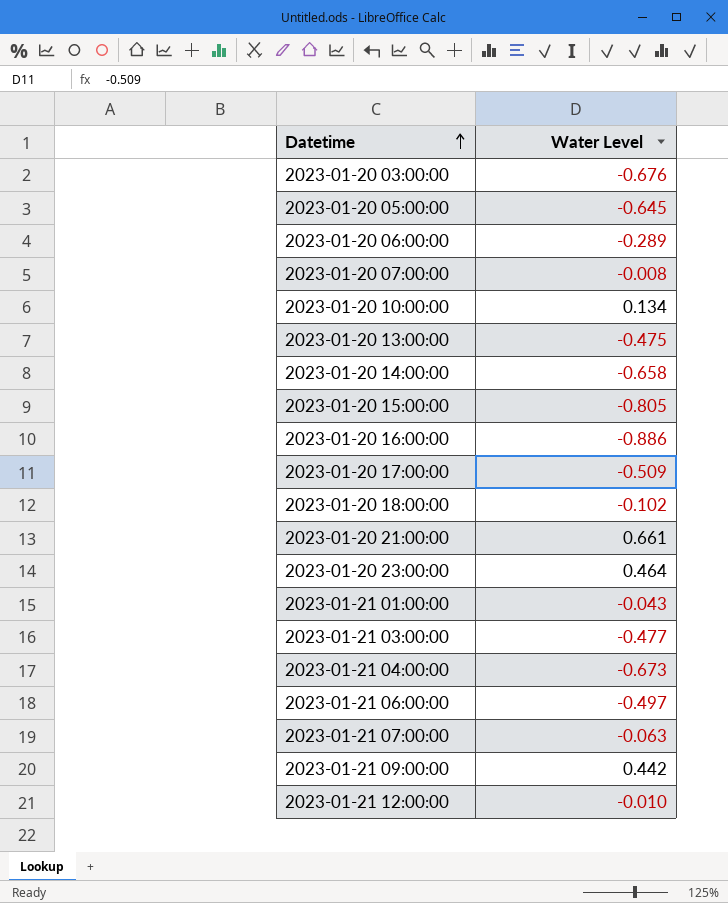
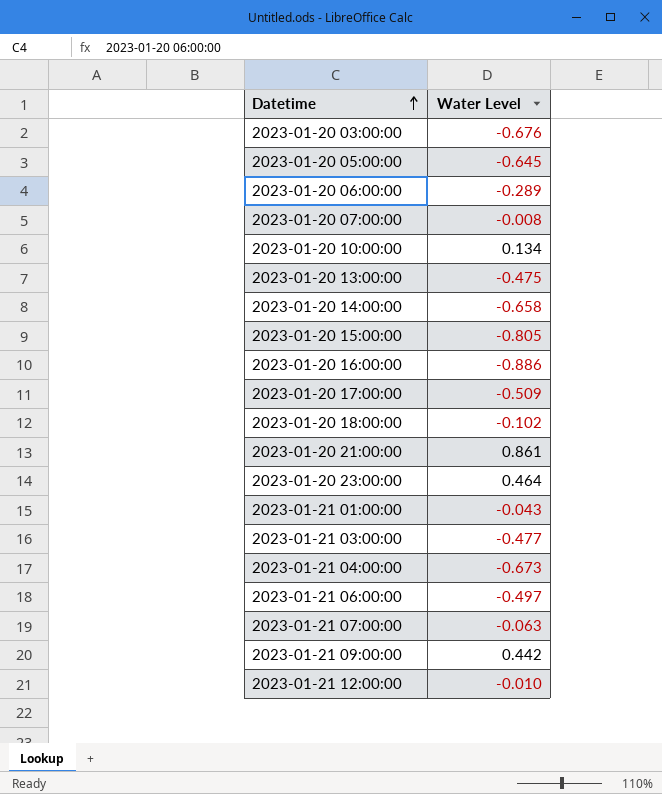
2023-01-20 21:00:00 | Water Level: 0.661 -> 0.861

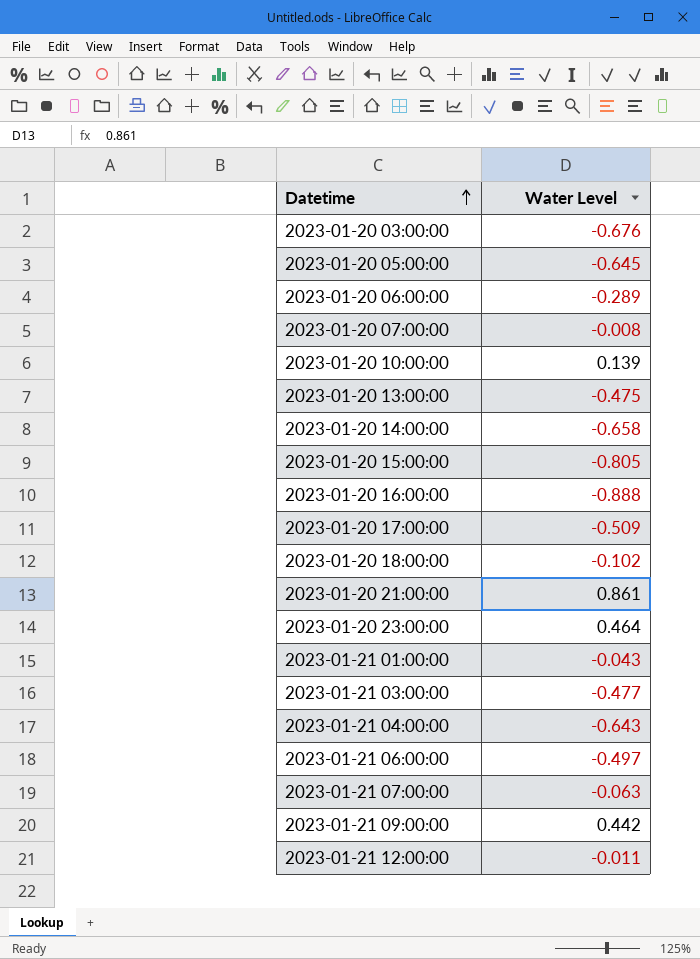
2023-01-20 10:00:00 | Water Level: 0.134 -> 0.139
2023-01-20 16:00:00 | Water Level: -0.886 -> -0.888
2023-01-21 04:00:00 | Water Level: -0.673 -> -0.643
2023-01-21 12:00:00 | Water Level: -0.010 -> -0.011

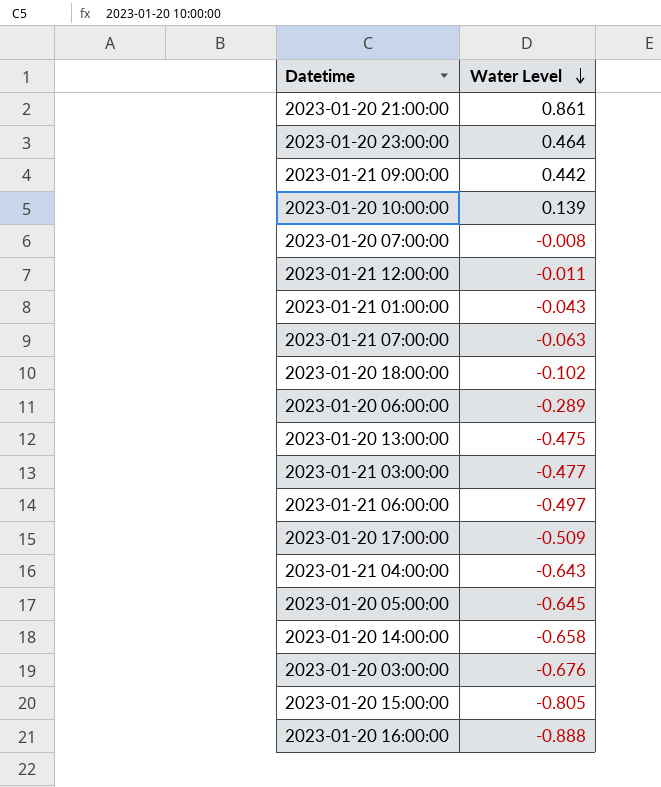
row order: Datetime ascending -> Water Level descending

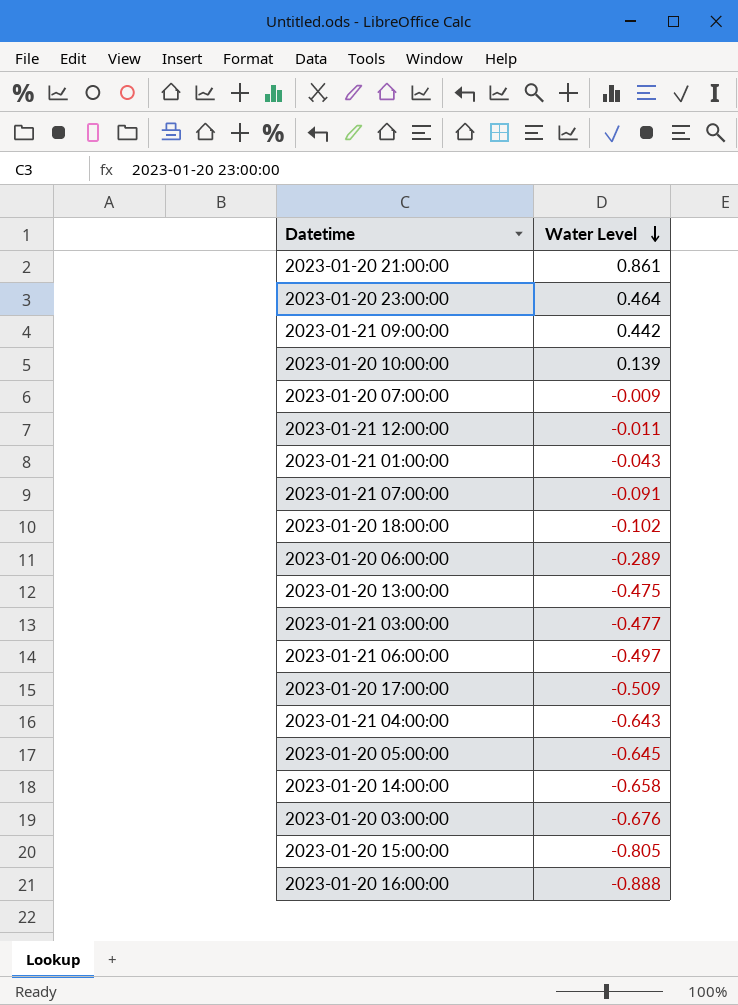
2023-01-20 07:00:00 | Water Level: -0.008 -> -0.009
2023-01-21 07:00:00 | Water Level: -0.063 -> -0.091

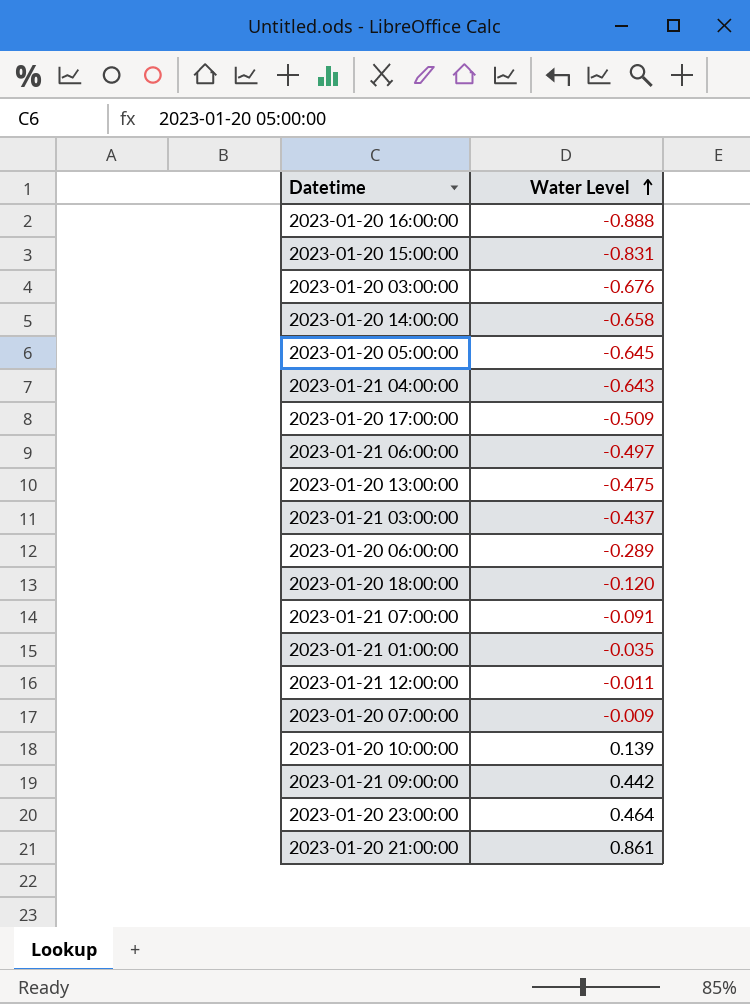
row order: Water Level descending -> Water Level ascending
2023-01-20 15:00:00 | Water Level: -0.805 -> -0.831
2023-01-21 03:00:00 | Water Level: -0.477 -> -0.437
2023-01-20 18:00:00 | Water Level: -0.102 -> -0.120
2023-01-21 01:00:00 | Water Level: -0.043 -> -0.035

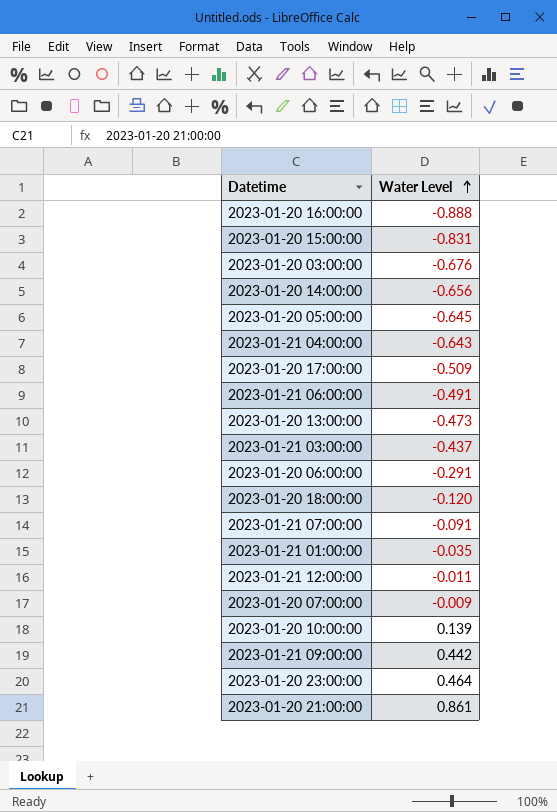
2023-01-20 14:00:00 | Water Level: -0.658 -> -0.656
2023-01-21 06:00:00 | Water Level: -0.497 -> -0.491
2023-01-20 13:00:00 | Water Level: -0.475 -> -0.473
2023-01-20 06:00:00 | Water Level: -0.289 -> -0.291

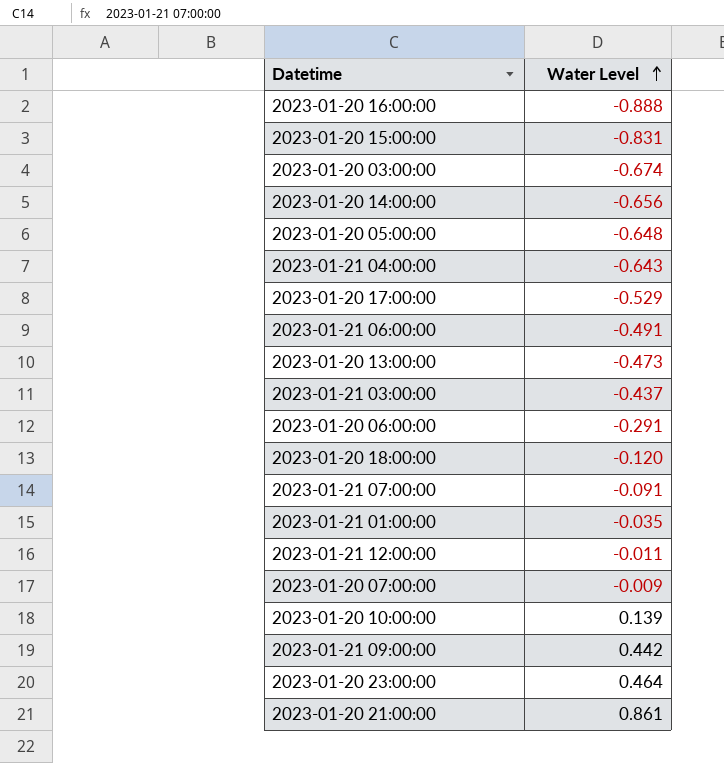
2023-01-20 03:00:00 | Water Level: -0.676 -> -0.674
2023-01-20 05:00:00 | Water Level: -0.645 -> -0.648
2023-01-20 17:00:00 | Water Level: -0.509 -> -0.529

